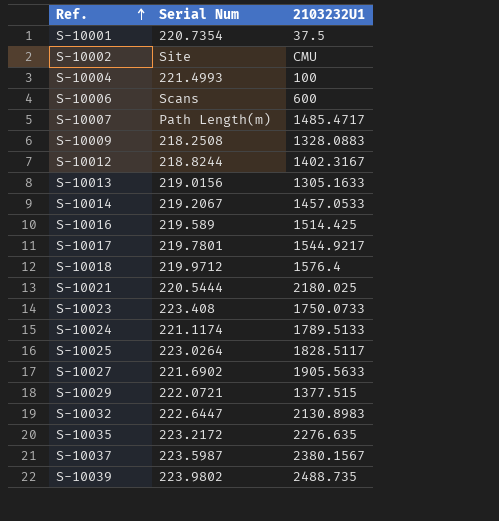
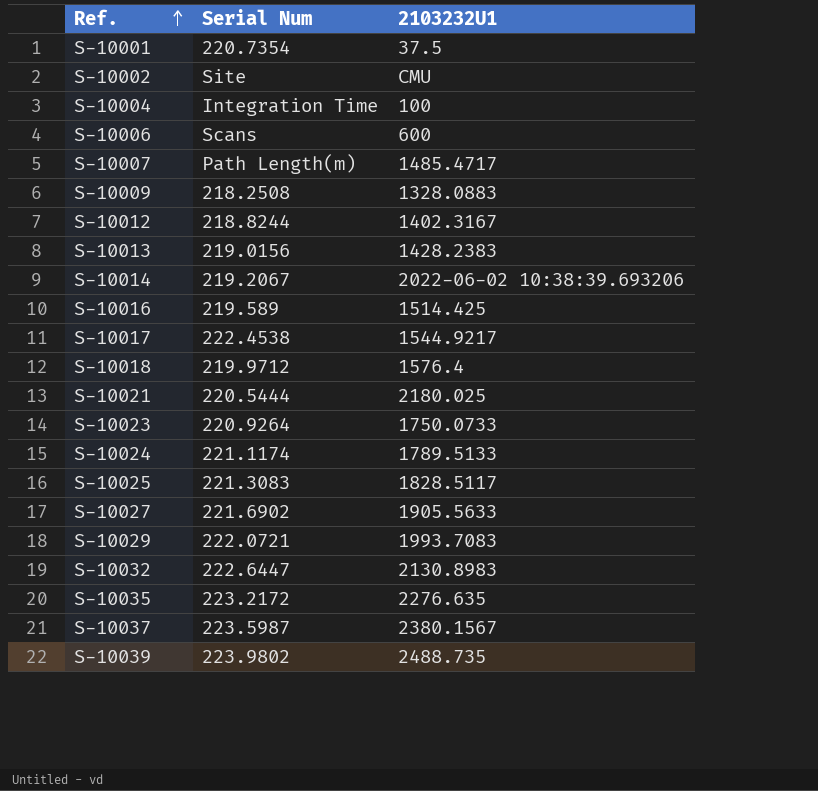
S-10004 | Serial Num: 221.4993 -> Integration Time
S-10013 | 2103232U1: 1305.1633 -> 1428.2383
S-10014 | 2103232U1: 1457.0533 -> 2022-06-02 10:38:39.693206
S-10017 | Serial Num: 219.7801 -> 222.4538
S-10023 | Serial Num: 223.408 -> 220.9264
S-10025 | Serial Num: 223.0264 -> 221.3083
S-10029 | 2103232U1: 1377.515 -> 1993.7083

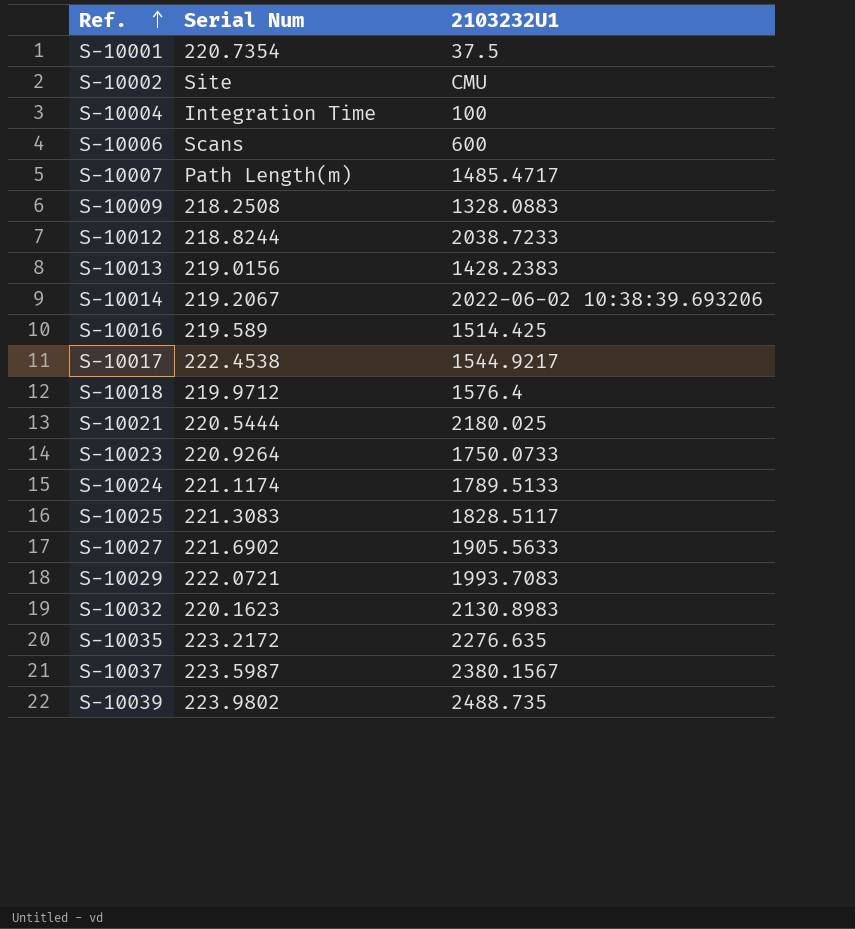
S-10012 | 2103232U1: 1402.3167 -> 2038.7233
S-10032 | Serial Num: 222.6447 -> 220.1623

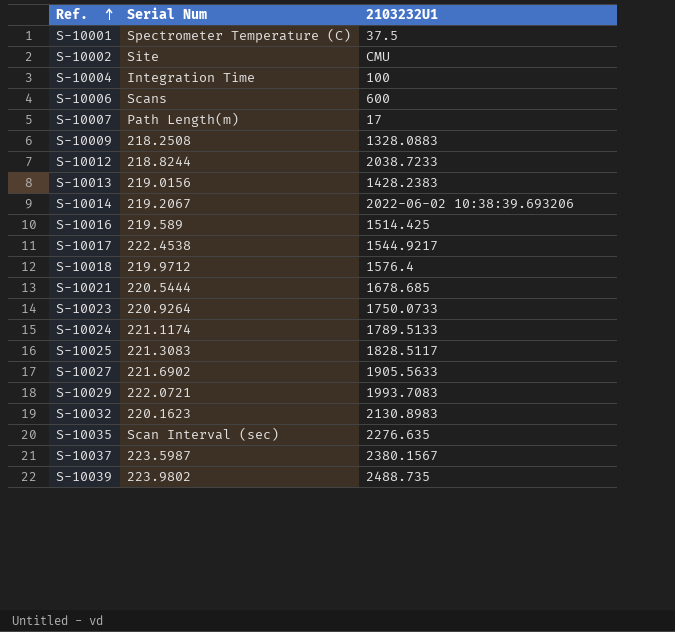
S-10001 | Serial Num: 220.7354 -> Spectrometer Temperature (C)
S-10007 | 2103232U1: 1485.4717 -> 17
S-10021 | 2103232U1: 2180.025 -> 1678.685
S-10035 | Serial Num: 223.2172 -> Scan Interval (sec)

